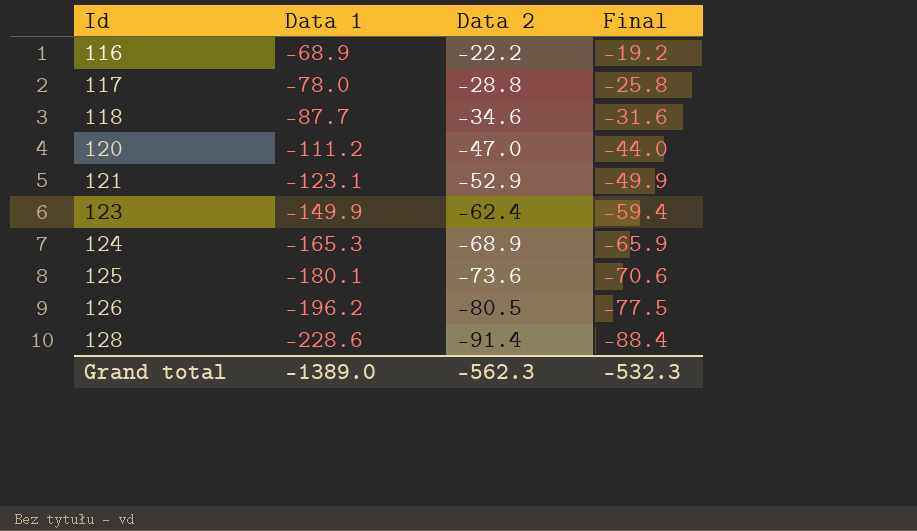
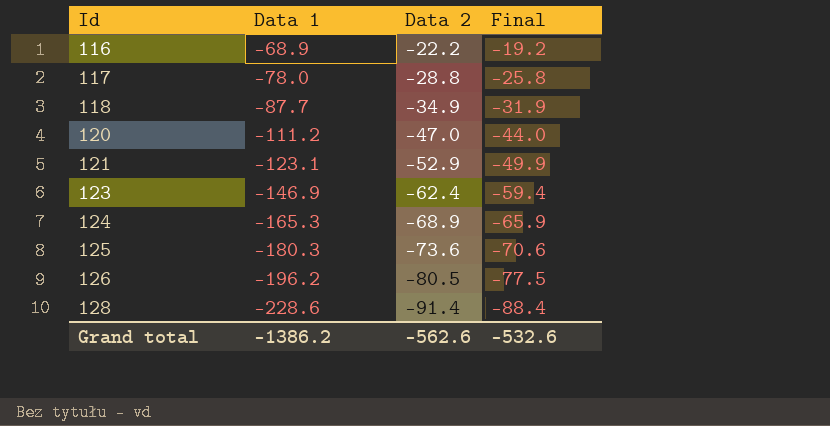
118 | Data 2: -34.6 -> -34.9
118 | Final: -31.6 -> -31.9
123 | Data 1: -149.9 -> -146.9
125 | Data 1: -180.1 -> -180.3
Grand total | Data 1: -1389.0 -> -1386.2
Grand total | Data 2: -562.3 -> -562.6
Grand total | Final: -532.3 -> -532.6

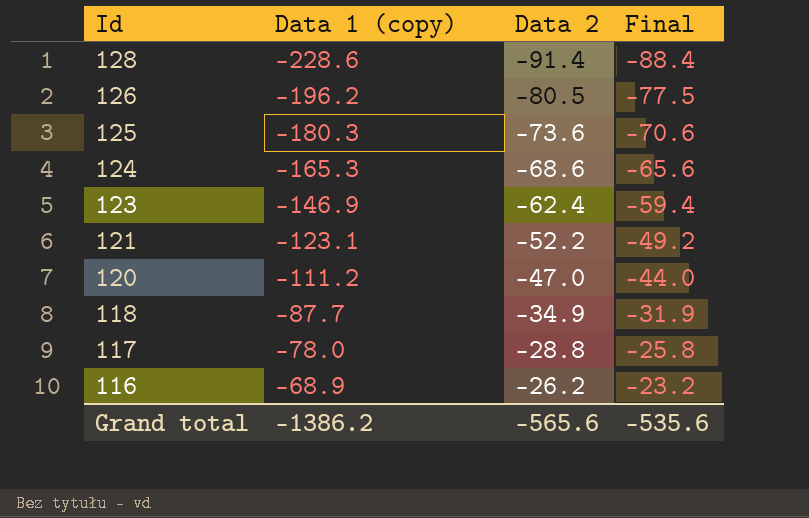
row order: Id ascending -> Id descending
column name: Data 1 -> Data 1 (copy)
124 | Data 2: -68.9 -> -68.6
124 | Final: -65.9 -> -65.6
121 | Data 2: -52.9 -> -52.2
121 | Final: -49.9 -> -49.2
116 | Data 2: -22.2 -> -26.2
116 | Final: -19.2 -> -23.2
Grand total | Data 2: -562.6 -> -565.6
Grand total | Final: -532.6 -> -535.6

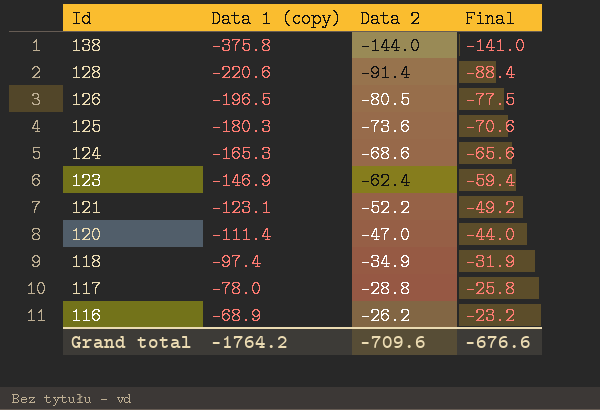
row 138: none -> -375.8 | -144.0 | -141.0
128 | Data 1 (copy): -228.6 -> -220.6
126 | Data 1 (copy): -196.2 -> -196.5
120 | Data 1 (copy): -111.2 -> -111.4
118 | Data 1 (copy): -87.7 -> -97.4
Grand total | Data 1 (copy): -1386.2 -> -1764.2
Grand total | Data 2: -565.6 -> -709.6
Grand total | Final: -535.6 -> -676.6

